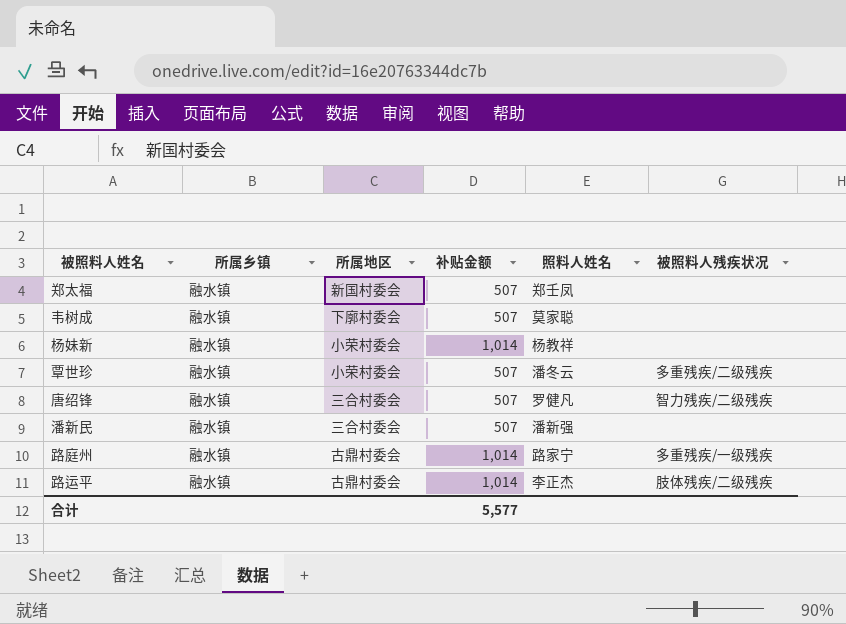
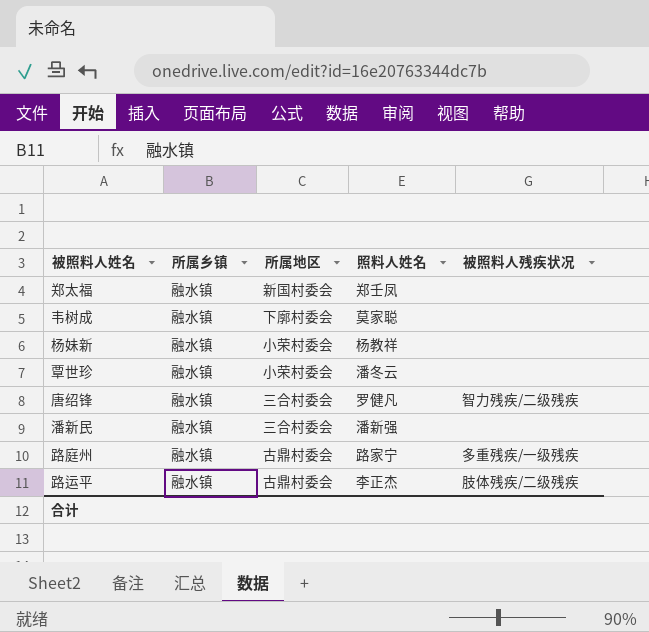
column 补贴金额 | position: 4 -> none
覃世珍 | 被照料人残疾状况: 多重残疾/二级残疾 -> none

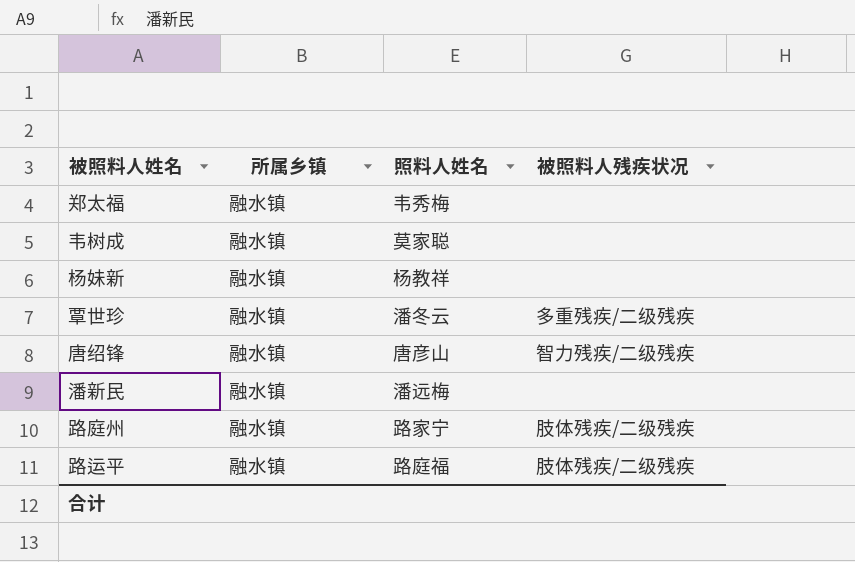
column 所属地区 | position: 3 -> none
郑太福 | 照料人姓名: 郑壬凤 -> 韦秀梅
覃世珍 | 被照料人残疾状况: none -> 多重残疾/二级残疾
唐绍锋 | 照料人姓名: 罗健凡 -> 唐彦山
潘新民 | 照料人姓名: 潘新强 -> 潘远梅
路庭州 | 被照料人残疾状况: 多重残疾/一级残疾 -> 肢体残疾/二级残疾
路运平 | 照料人姓名: 李正杰 -> 路庭福

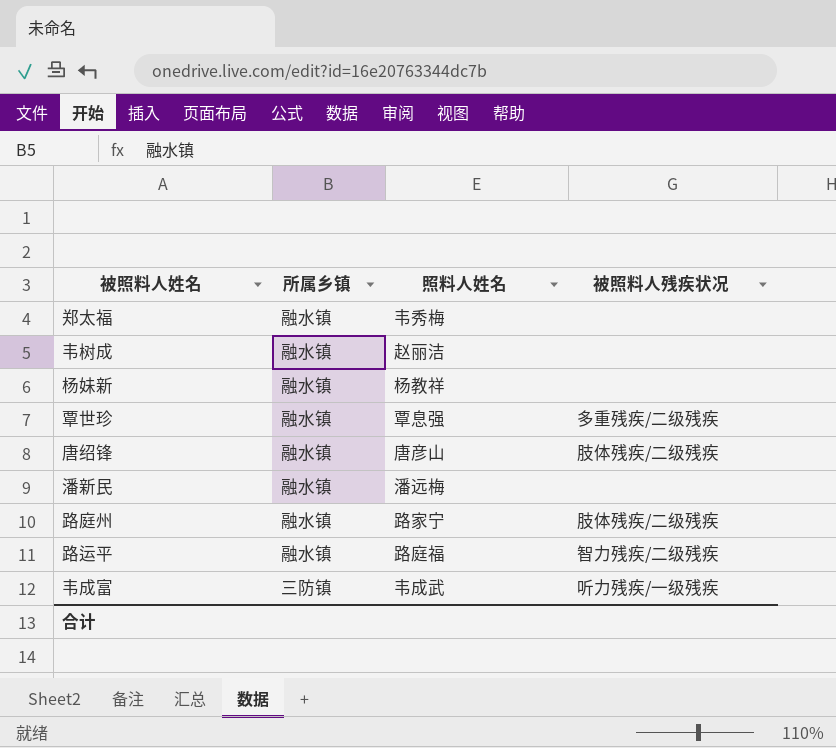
韦树成 | 照料人姓名: 莫家聪 -> 赵丽洁
覃世珍 | 照料人姓名: 潘冬云 -> 覃息强
唐绍锋 | 被照料人残疾状况: 智力残疾/二级残疾 -> 肢体残疾/二级残疾
路运平 | 被照料人残疾状况: 肢体残疾/二级残疾 -> 智力残疾/二级残疾
row 韦成富: none -> 三防镇 | 韦成武 | 听力残疾/一级残疾

